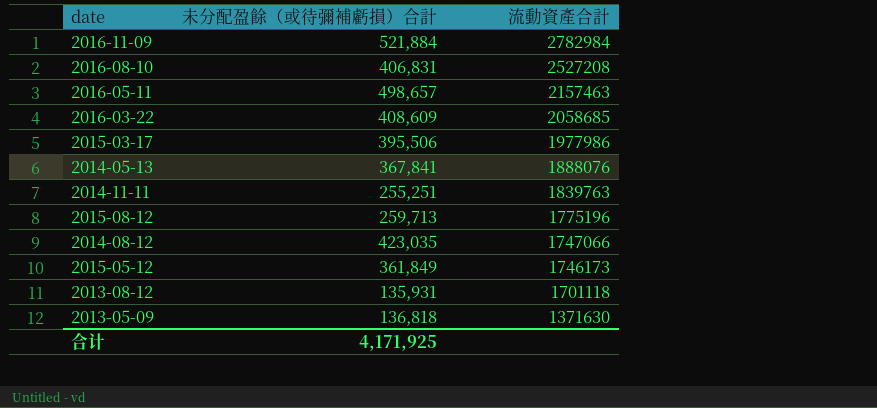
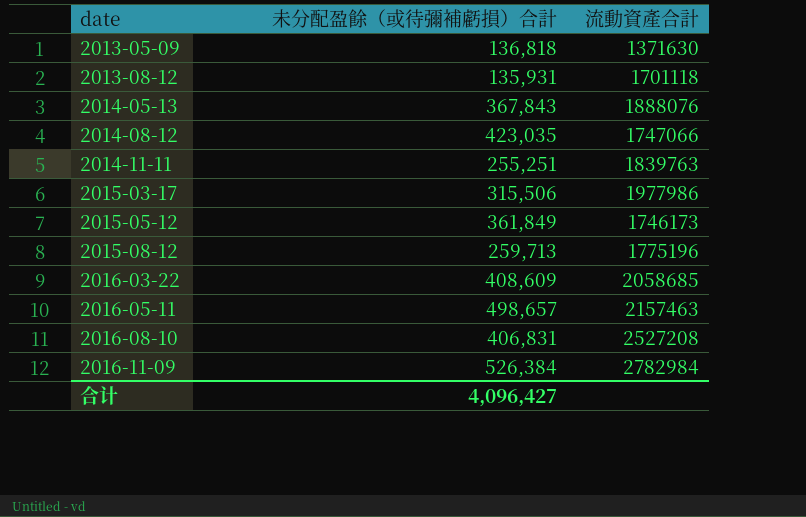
row order: 流動資產合計 descending -> date ascending
2014-05-13 | 未分配盈餘（或待彌補虧損）合計: 367,841 -> 367,843
2015-03-17 | 未分配盈餘（或待彌補虧損）合計: 395,506 -> 315,506
2016-11-09 | 未分配盈餘（或待彌補虧損）合計: 521,884 -> 526,384
合计 | 未分配盈餘（或待彌補虧損）合計: 4,171,925 -> 4,096,427

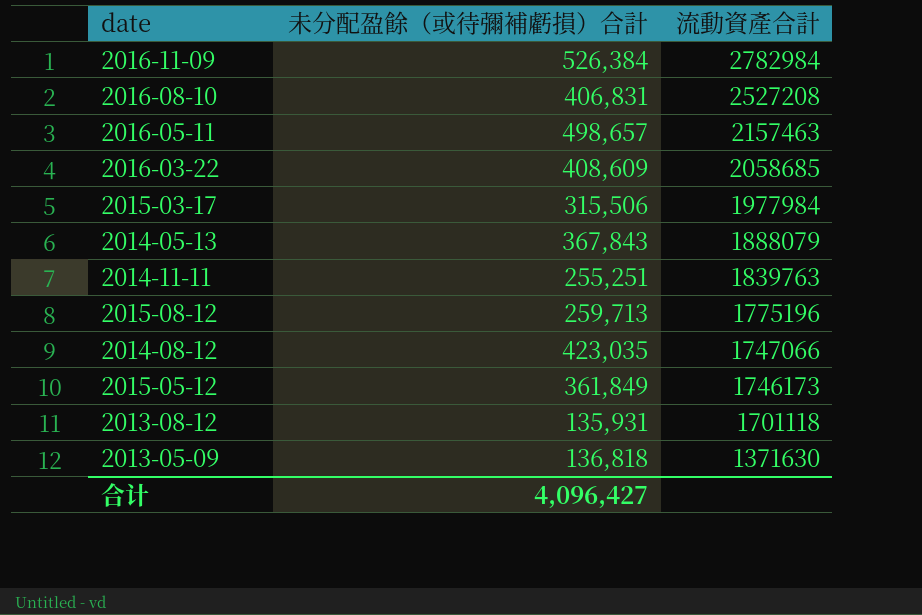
row order: date ascending -> 流動資產合計 descending
2015-03-17 | 流動資產合計: 1977986 -> 1977984
2014-05-13 | 流動資產合計: 1888076 -> 1888079

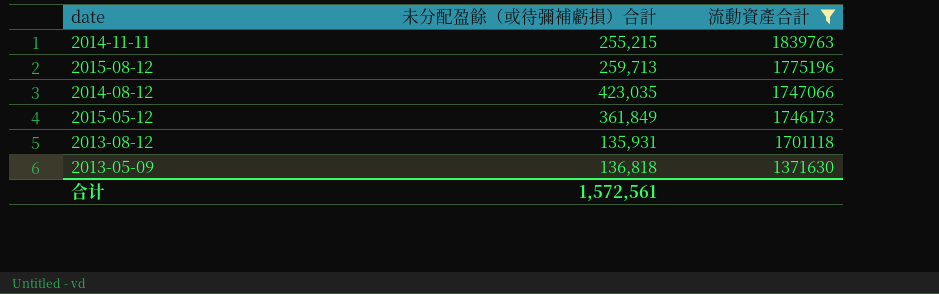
filter: none -> 流動資產合計 <= 1839763
2014-11-11 | 未分配盈餘（或待彌補虧損）合計: 255,251 -> 255,215
合计 | 未分配盈餘（或待彌補虧損）合計: 4,096,427 -> 1,572,561

